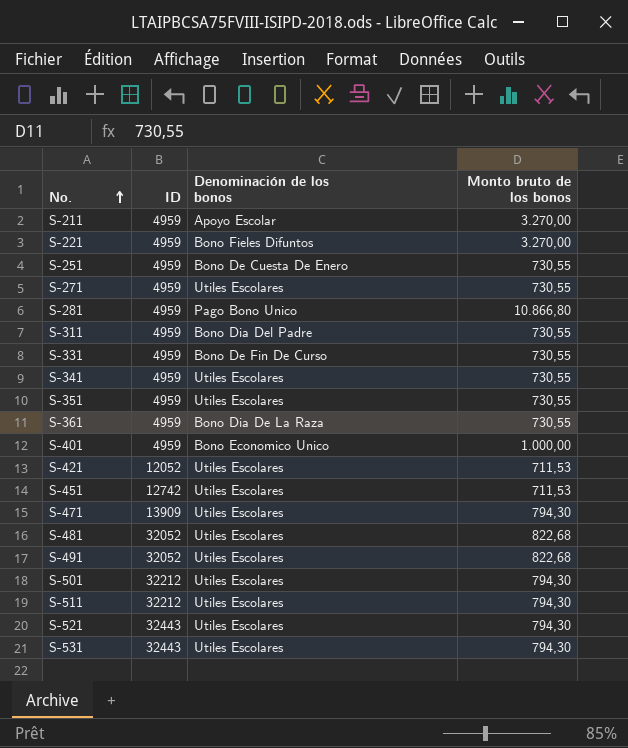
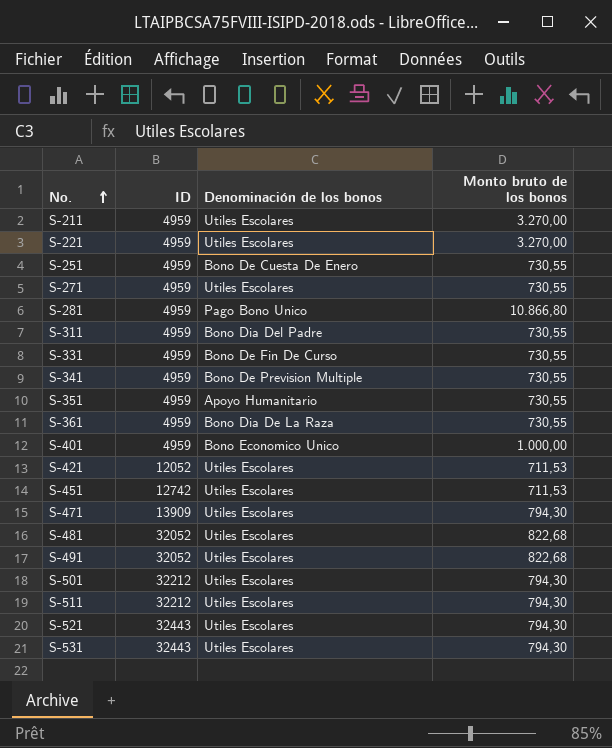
S-211 | Denominación de los bonos: Apoyo Escolar -> Utiles Escolares
S-221 | Denominación de los bonos: Bono Fieles Difuntos -> Utiles Escolares
S-341 | Denominación de los bonos: Utiles Escolares -> Bono De Prevision Multiple
S-351 | Denominación de los bonos: Utiles Escolares -> Apoyo Humanitario

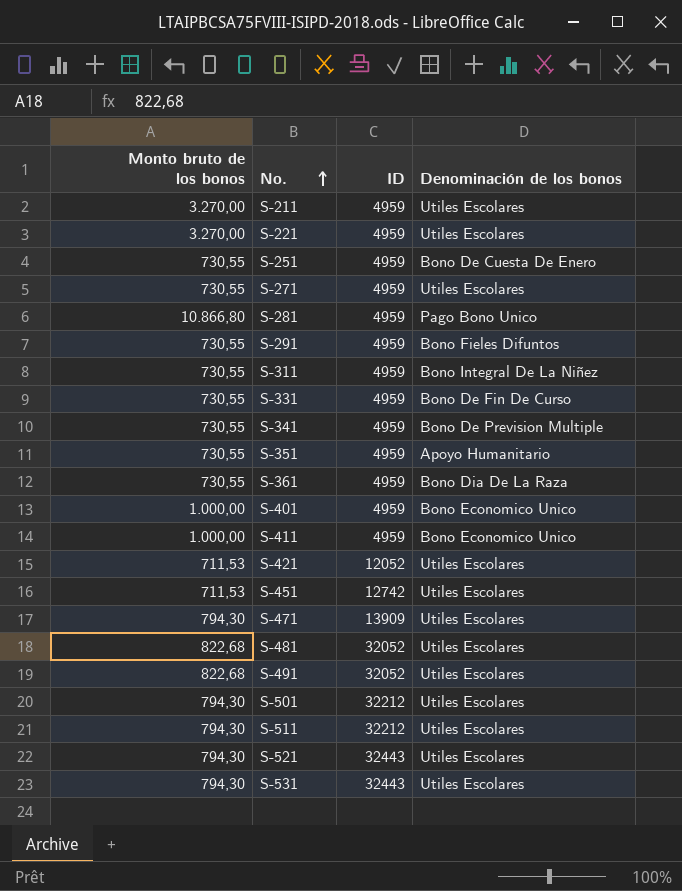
column Monto bruto de los bonos | position: 4 -> 1
row S-291: none -> 730,55 | 4959 | Bono Fieles Difuntos
S-311 | Denominación de los bonos: Bono Dia Del Padre -> Bono Integral De La Niñez
row S-411: none -> 1.000,00 | 4959 | Bono Economico Unico

